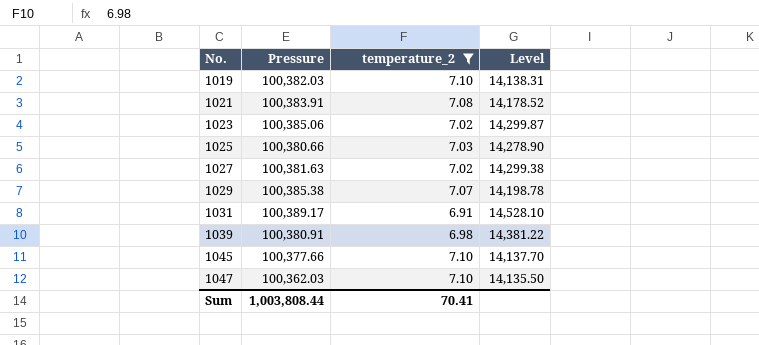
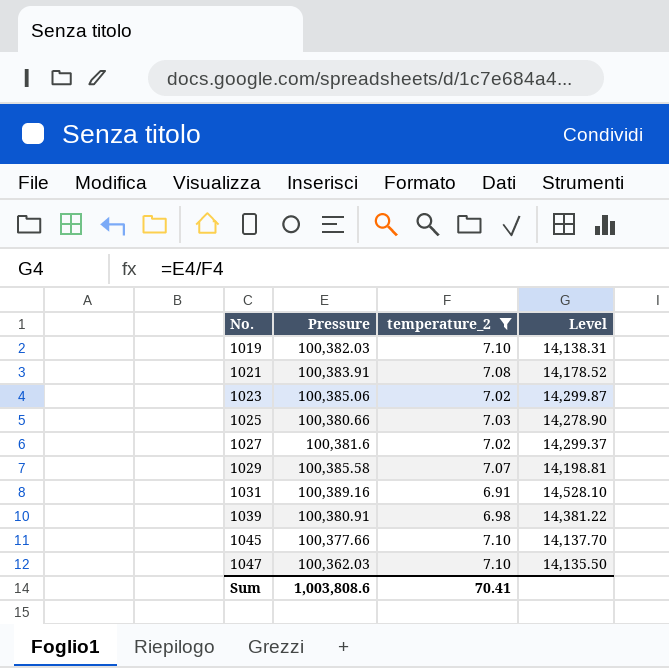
1027 | Pressure: 100,381.63 -> 100,381.6
1027 | Level: 14,299.38 -> 14,299.37
1029 | Pressure: 100,385.38 -> 100,385.58
1029 | Level: 14,198.78 -> 14,198.81
1031 | Pressure: 100,389.17 -> 100,389.16
Sum | Pressure: 1,003,808.44 -> 1,003,808.6

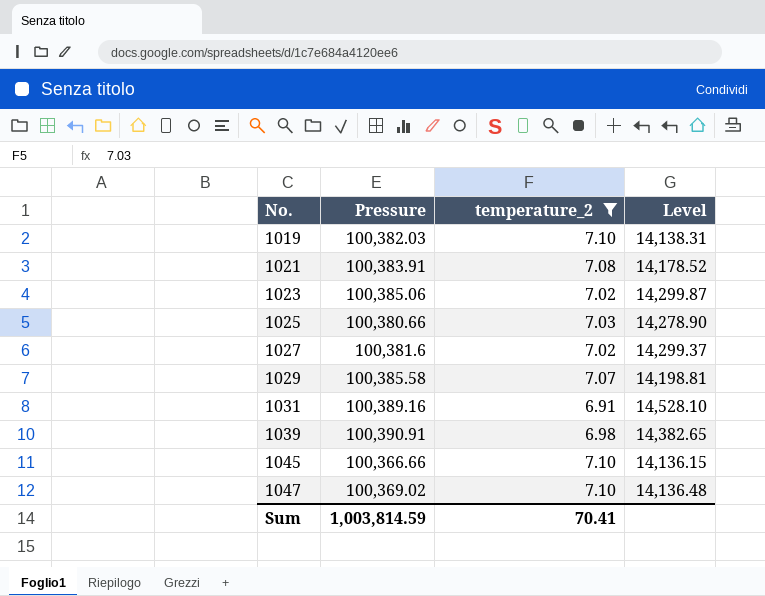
1039 | Pressure: 100,380.91 -> 100,390.91
1039 | Level: 14,381.22 -> 14,382.65
1045 | Pressure: 100,377.66 -> 100,366.66
1045 | Level: 14,137.70 -> 14,136.15
1047 | Pressure: 100,362.03 -> 100,369.02
1047 | Level: 14,135.50 -> 14,136.48
Sum | Pressure: 1,003,808.6 -> 1,003,814.59

